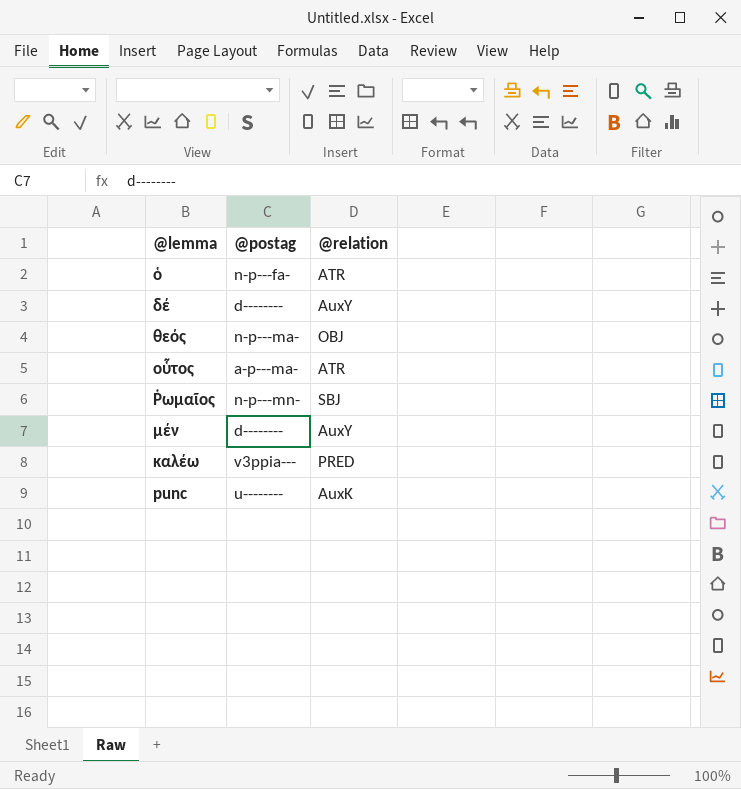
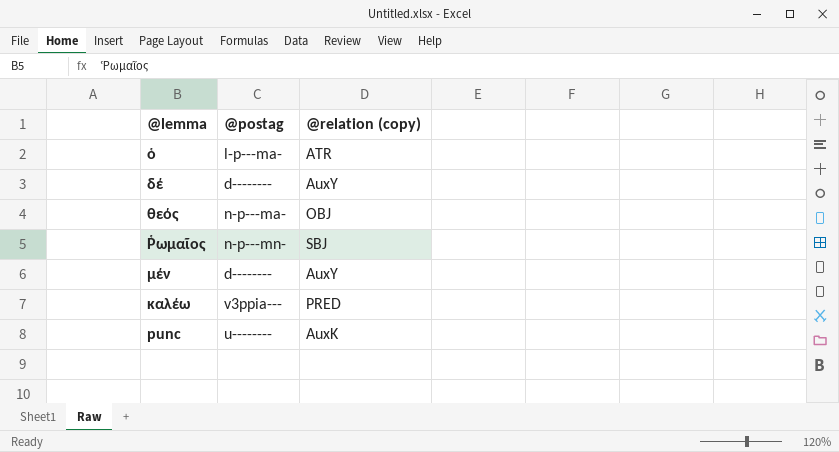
column name: @relation -> @relation (copy)
row οὗτος: a-p---ma- | ATR -> none
ὁ | @postag: n-p---fa- -> l-p---ma-

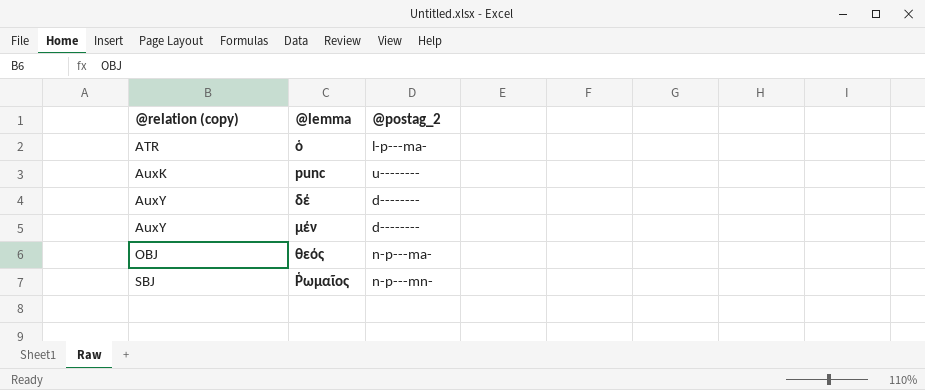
row order: none -> @relation (copy) ascending
column @relation (copy) | position: 3 -> 1
column name: @postag -> @postag_2
row καλέω: v3ppia--- | PRED -> none

